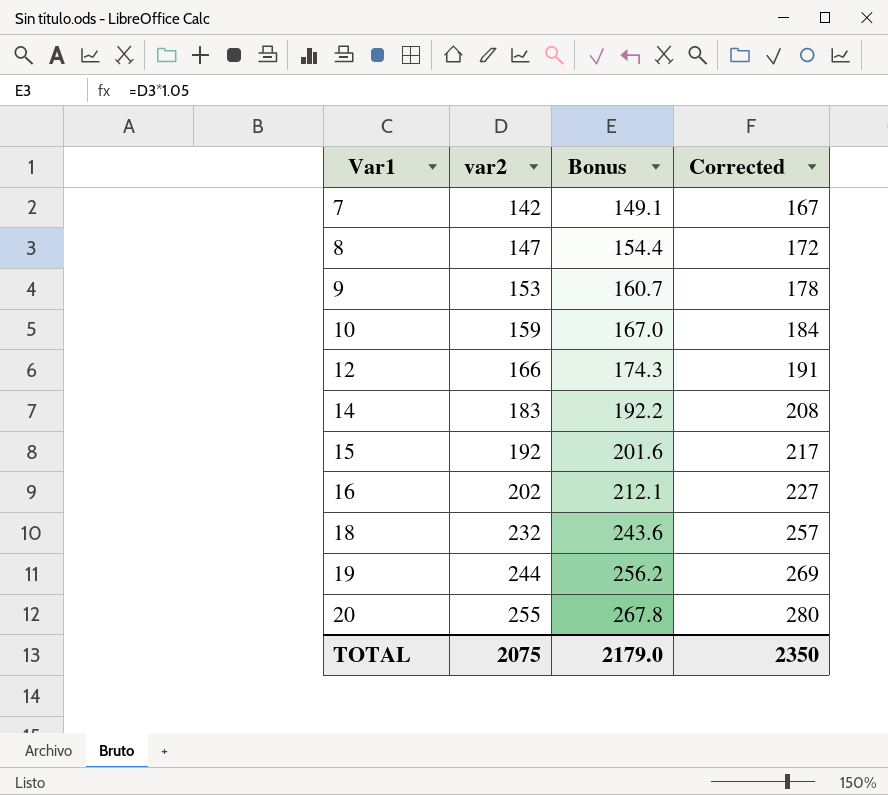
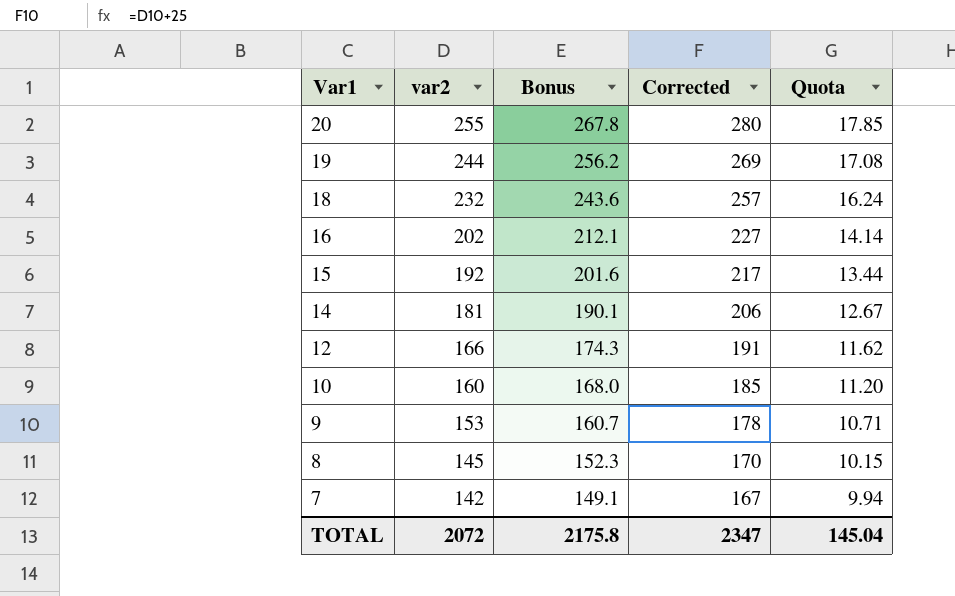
row order: Var1 ascending -> Var1 descending
column Quota | formula: none -> [var2] * 0.07
14 | var2: 183 -> 181
14 | Bonus: 192.2 -> 190.1
14 | Corrected: 208 -> 206
10 | var2: 159 -> 160
10 | Bonus: 167.0 -> 168.0
10 | Corrected: 184 -> 185
8 | var2: 147 -> 145
8 | Bonus: 154.4 -> 152.3
8 | Corrected: 172 -> 170
TOTAL | var2: 2075 -> 2072
TOTAL | Bonus: 2179.0 -> 2175.8
TOTAL | Corrected: 2350 -> 2347

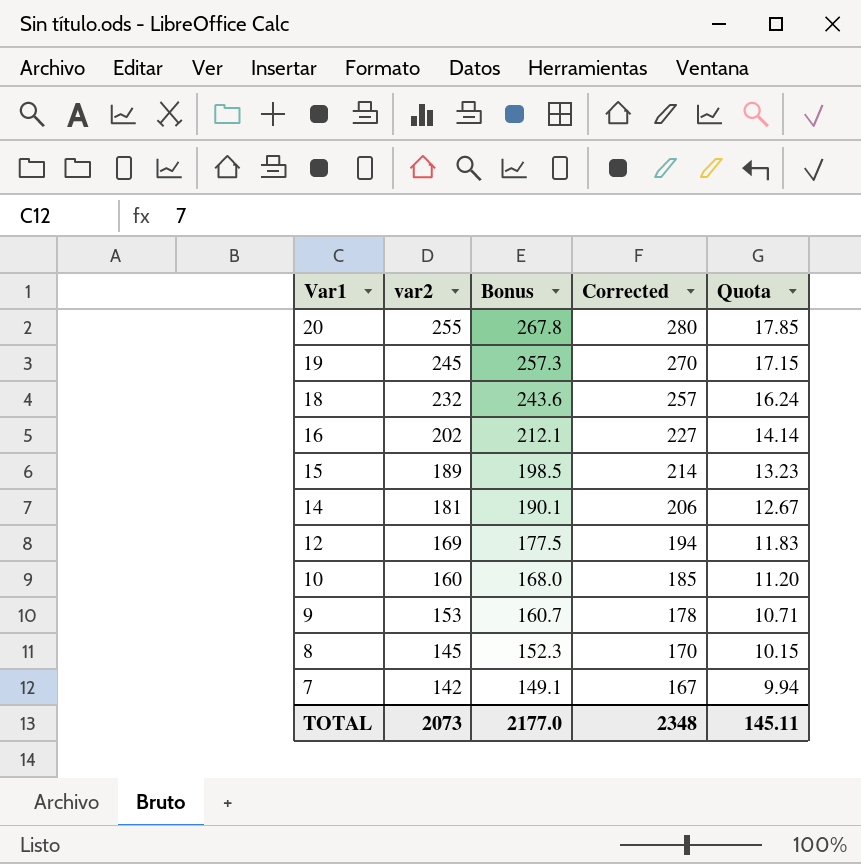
19 | var2: 244 -> 245
19 | Bonus: 256.2 -> 257.3
19 | Corrected: 269 -> 270
19 | Quota: 17.08 -> 17.15
15 | var2: 192 -> 189
15 | Bonus: 201.6 -> 198.5
15 | Corrected: 217 -> 214
15 | Quota: 13.44 -> 13.23
12 | var2: 166 -> 169
12 | Bonus: 174.3 -> 177.5
12 | Corrected: 191 -> 194
12 | Quota: 11.62 -> 11.83
TOTAL | var2: 2072 -> 2073
TOTAL | Bonus: 2175.8 -> 2177.0
TOTAL | Corrected: 2347 -> 2348
TOTAL | Quota: 145.04 -> 145.11

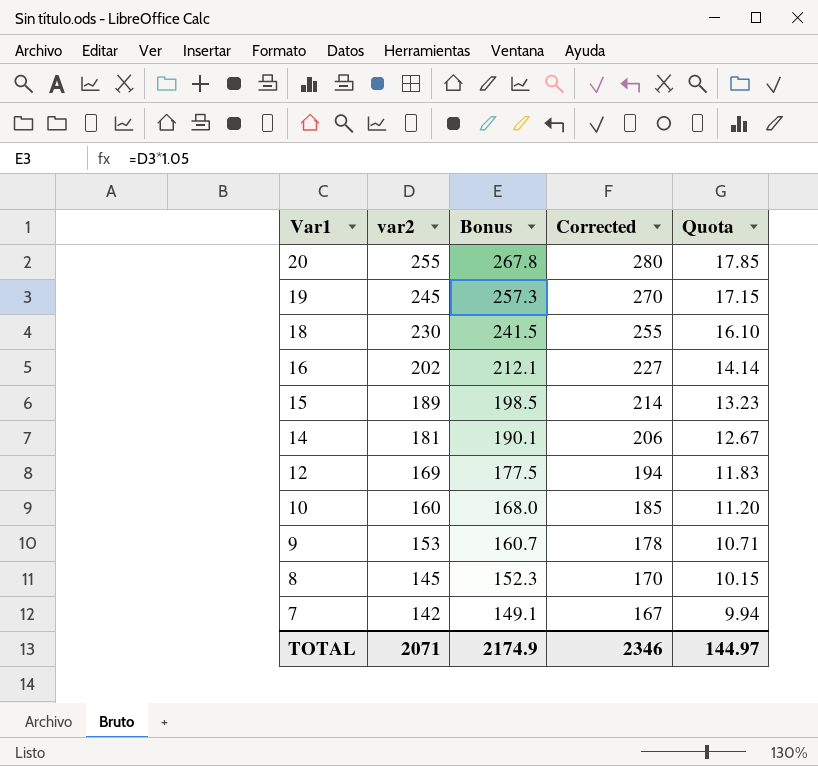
18 | var2: 232 -> 230
18 | Bonus: 243.6 -> 241.5
18 | Corrected: 257 -> 255
18 | Quota: 16.24 -> 16.10
TOTAL | var2: 2073 -> 2071
TOTAL | Bonus: 2177.0 -> 2174.9
TOTAL | Corrected: 2348 -> 2346
TOTAL | Quota: 145.11 -> 144.97

